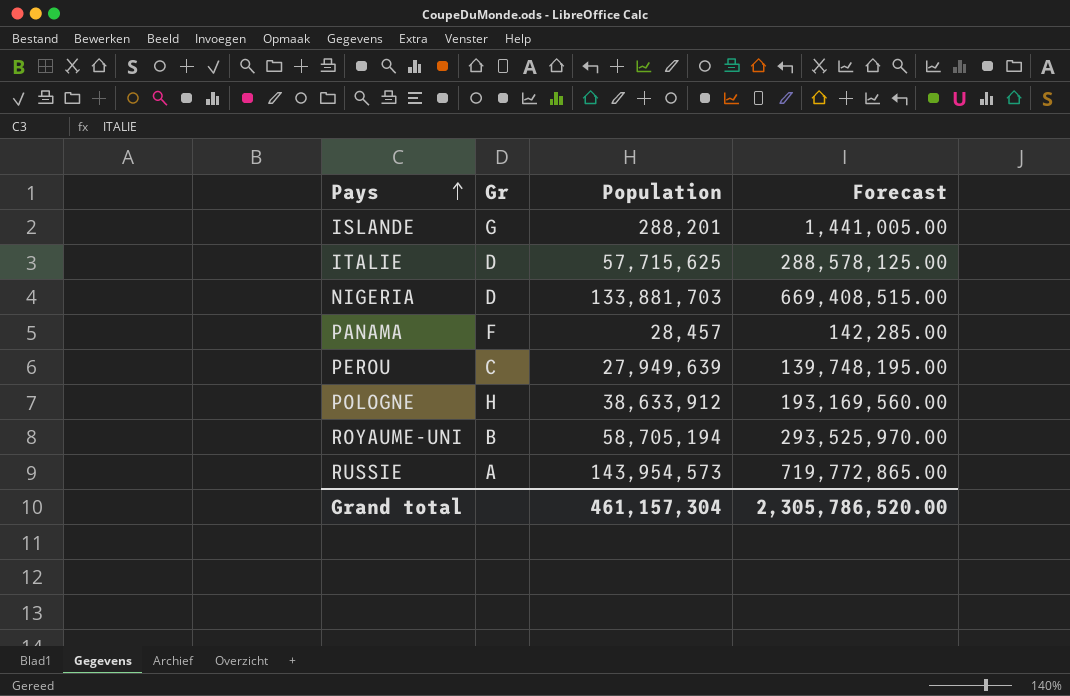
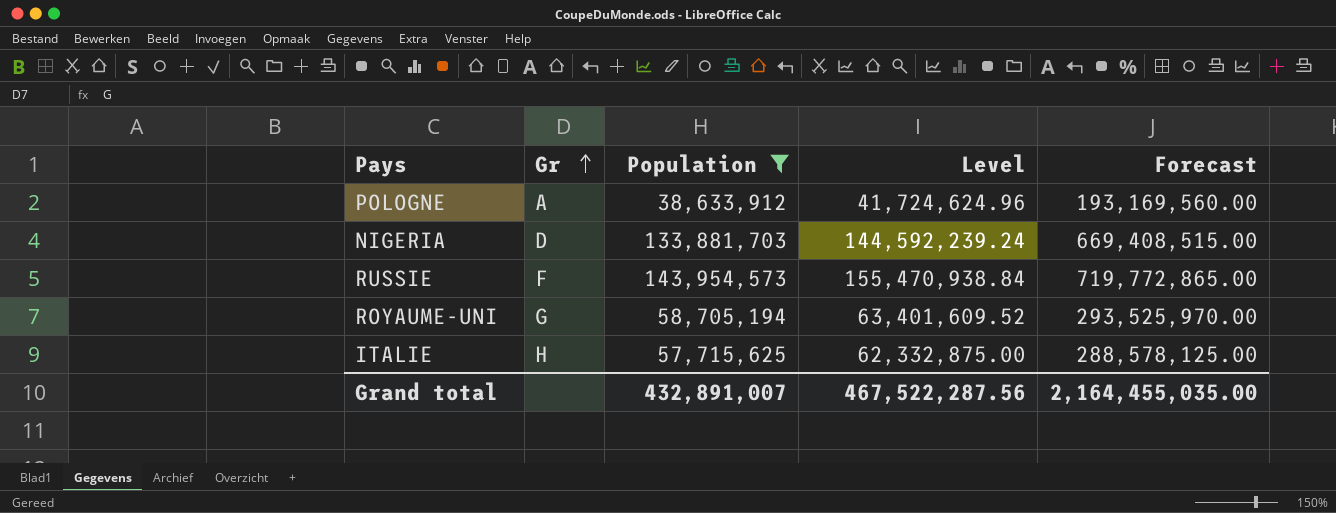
filter: none -> Population >= 38,633,912
row order: Pays ascending -> Gr ascending
column Level | formula: none -> [Population] * 1.08
POLOGNE | Gr: H -> A
RUSSIE | Gr: A -> F
ROYAUME-UNI | Gr: B -> G
ITALIE | Gr: D -> H
Grand total | Population: 461,157,304 -> 432,891,007
Grand total | Forecast: 2,305,786,520.00 -> 2,164,455,035.00

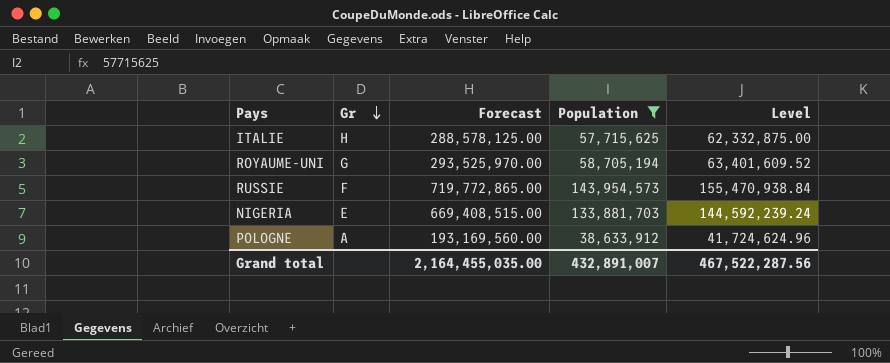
row order: Gr ascending -> Gr descending
column Forecast | position: 5 -> 3
NIGERIA | Gr: D -> E

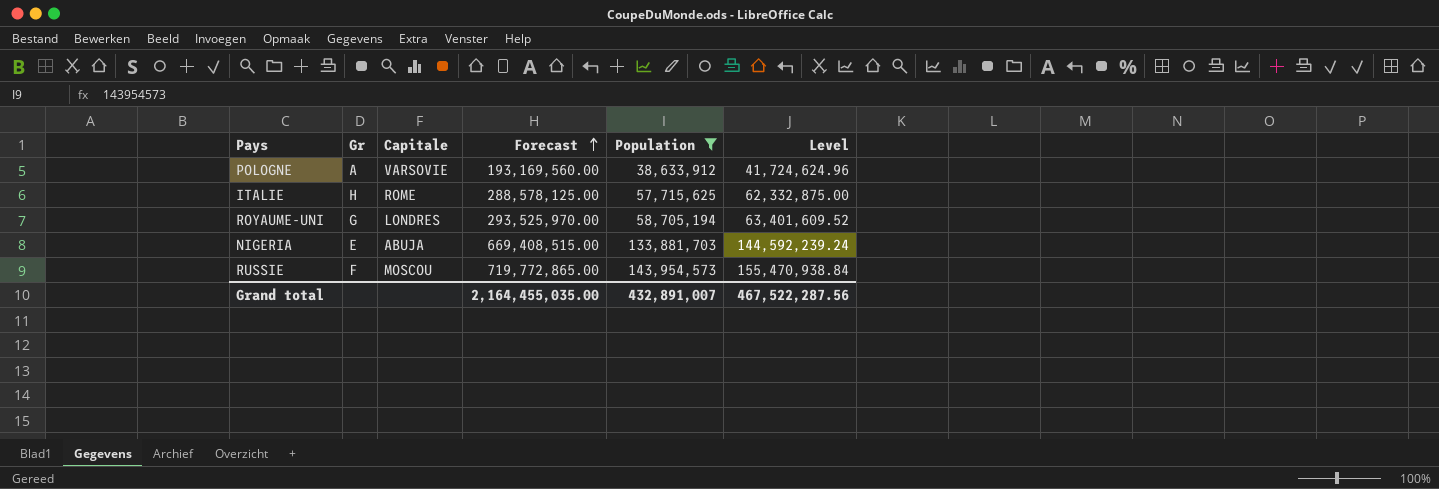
row order: Gr descending -> Forecast ascending
column Capitale | position: none -> 3

